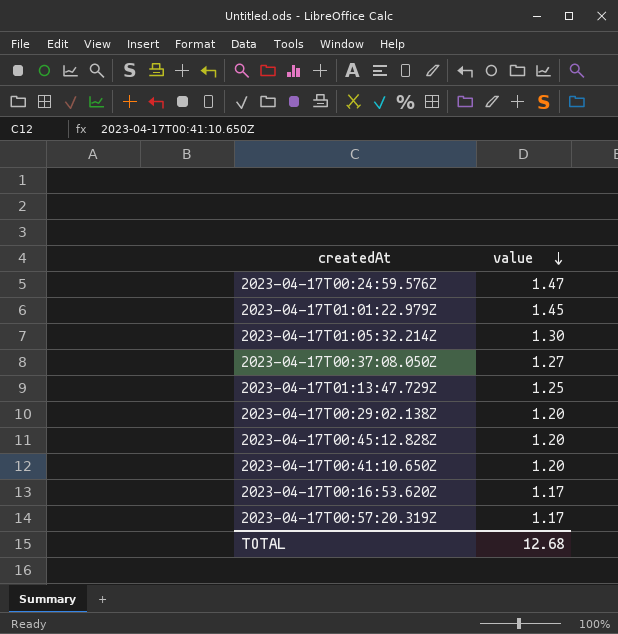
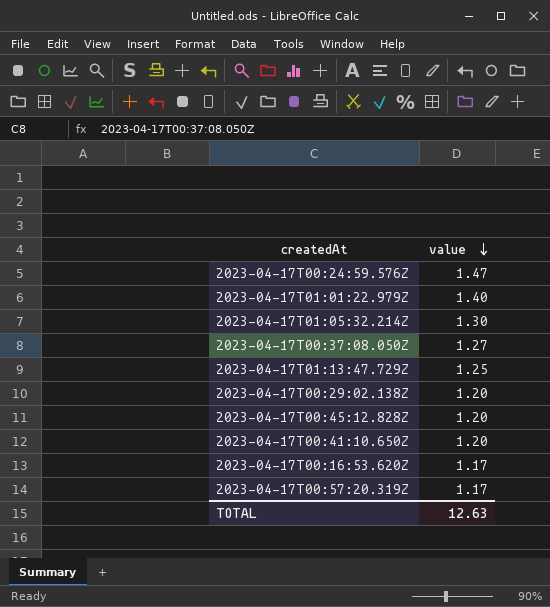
2023-04-17T01:01:22.979Z | value: 1.45 -> 1.40
TOTAL | value: 12.68 -> 12.63

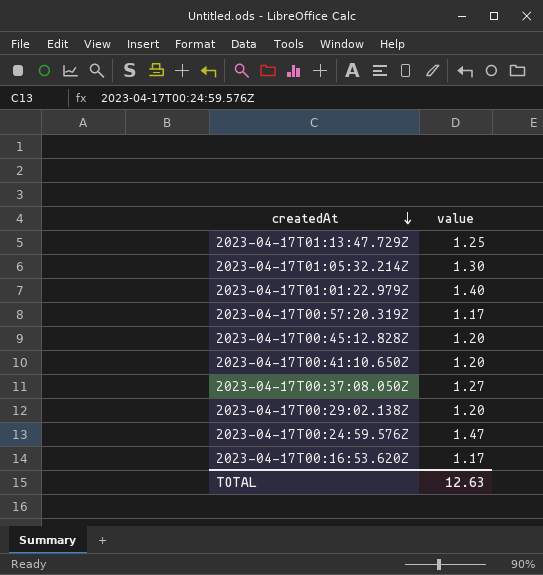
row order: value descending -> createdAt descending

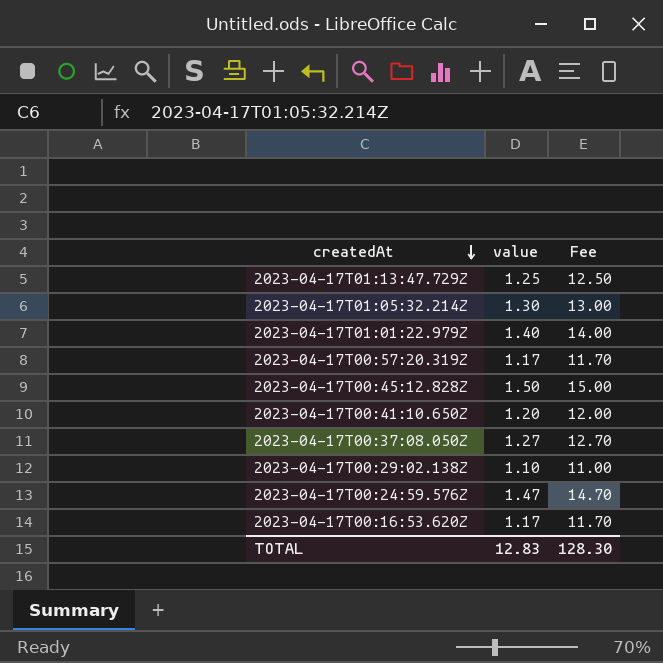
column Fee | formula: none -> [value] * 10
2023-04-17T00:45:12.828Z | value: 1.20 -> 1.50
2023-04-17T00:29:02.138Z | value: 1.20 -> 1.10
TOTAL | value: 12.63 -> 12.83

